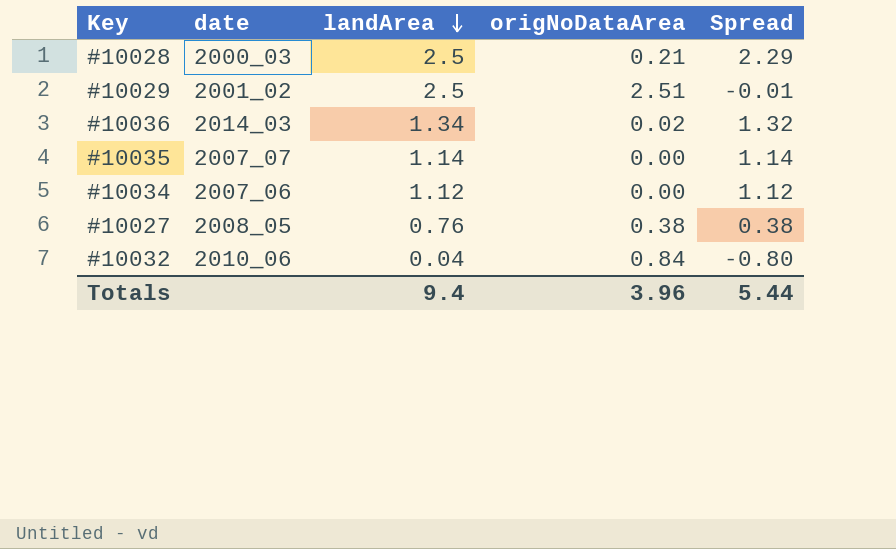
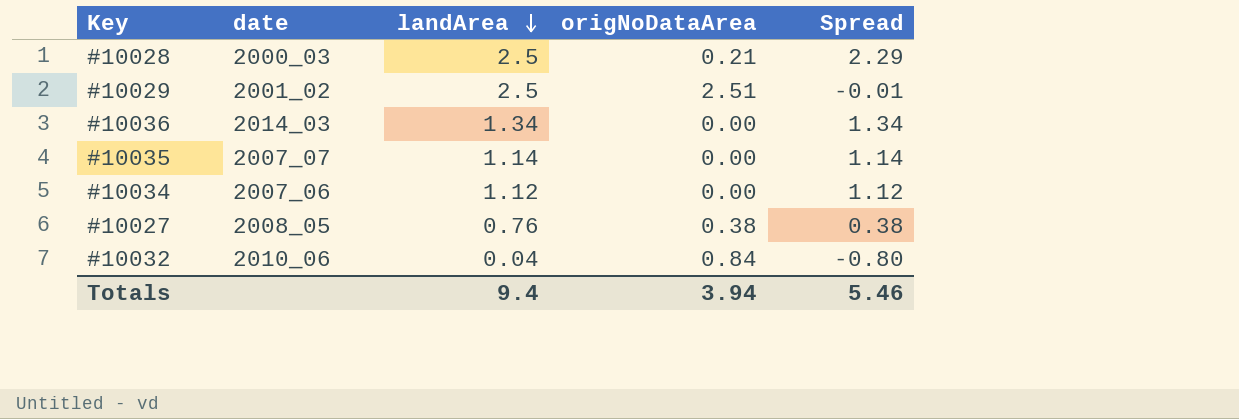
#10036 | origNoDataArea: 0.02 -> 0.00
#10036 | Spread: 1.32 -> 1.34
Totals | origNoDataArea: 3.96 -> 3.94
Totals | Spread: 5.44 -> 5.46

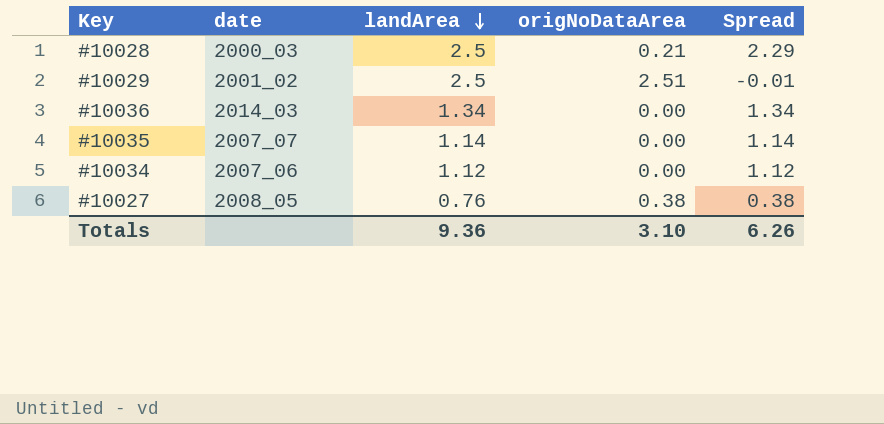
row #10032: 2010_06 | 0.04 | 0.84 | -0.80 -> none
Totals | landArea: 9.4 -> 9.36
Totals | origNoDataArea: 3.94 -> 3.10
Totals | Spread: 5.46 -> 6.26

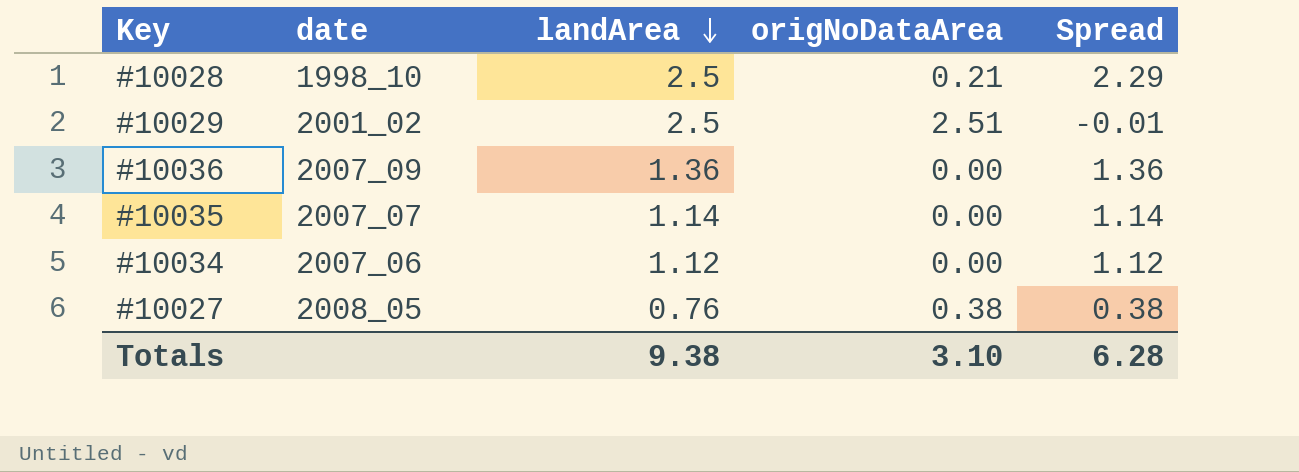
#10028 | date: 2000_03 -> 1998_10
#10036 | date: 2014_03 -> 2007_09
#10036 | landArea: 1.34 -> 1.36
#10036 | Spread: 1.34 -> 1.36
Totals | landArea: 9.36 -> 9.38
Totals | Spread: 6.26 -> 6.28

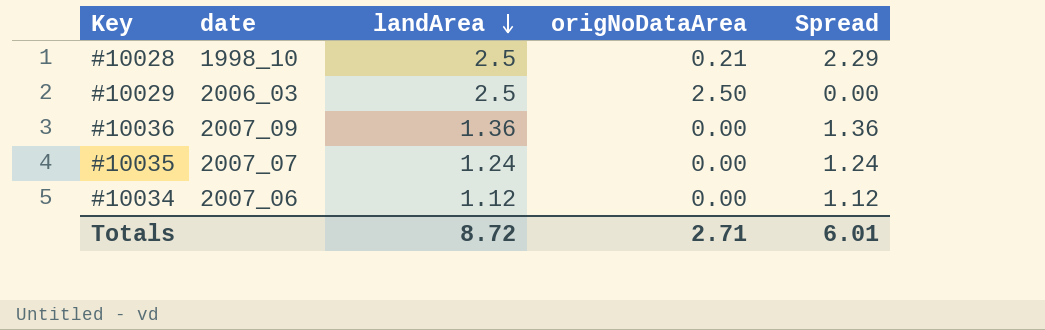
row #10027: 2008_05 | 0.76 | 0.38 | 0.38 -> none
#10029 | date: 2001_02 -> 2006_03
#10029 | origNoDataArea: 2.51 -> 2.50
#10029 | Spread: -0.01 -> 0.00
#10035 | landArea: 1.14 -> 1.24
#10035 | Spread: 1.14 -> 1.24
Totals | landArea: 9.38 -> 8.72
Totals | origNoDataArea: 3.10 -> 2.71
Totals | Spread: 6.28 -> 6.01

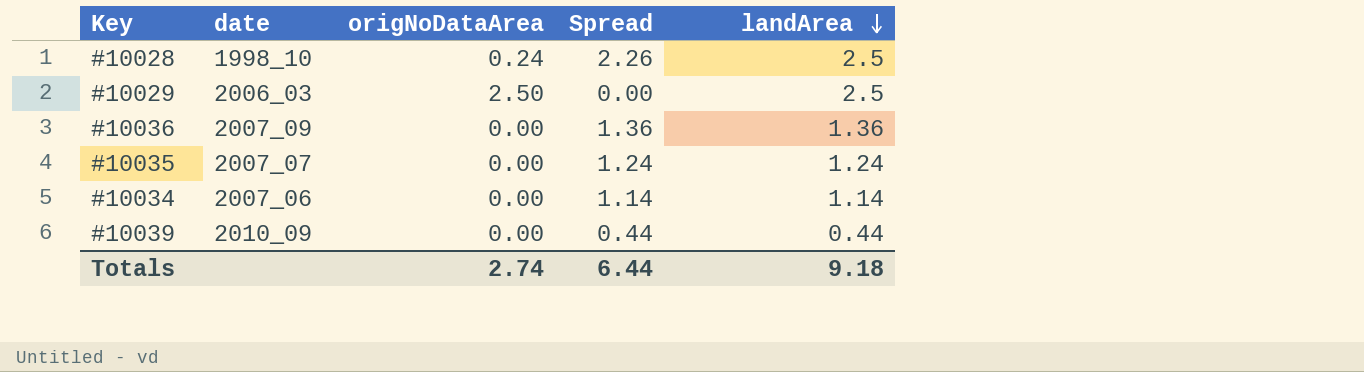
column landArea | position: 3 -> 5
#10028 | origNoDataArea: 0.21 -> 0.24
#10028 | Spread: 2.29 -> 2.26
#10034 | Spread: 1.12 -> 1.14
#10034 | landArea: 1.12 -> 1.14
row #10039: none -> 2010_09 | 0.00 | 0.44 | 0.44
Totals | origNoDataArea: 2.71 -> 2.74
Totals | Spread: 6.01 -> 6.44
Totals | landArea: 8.72 -> 9.18

